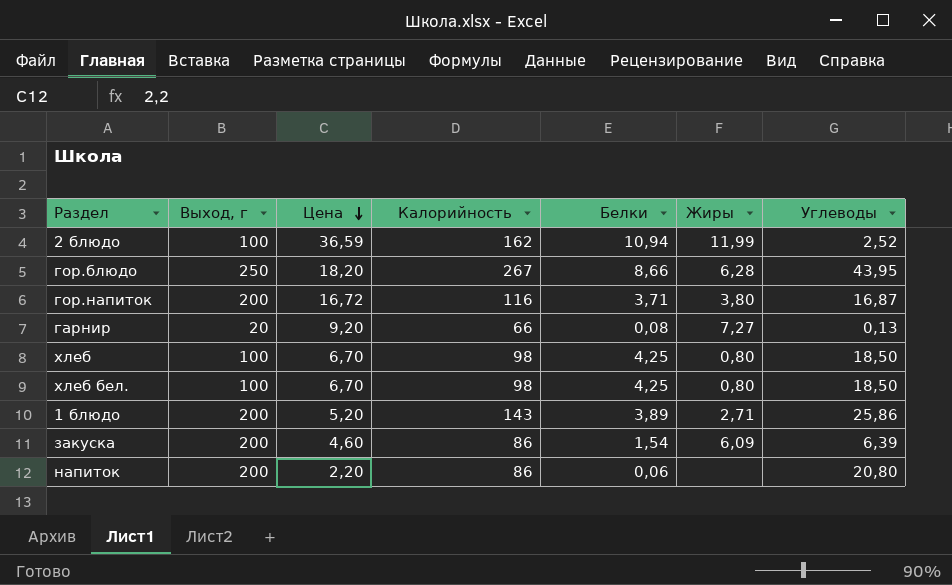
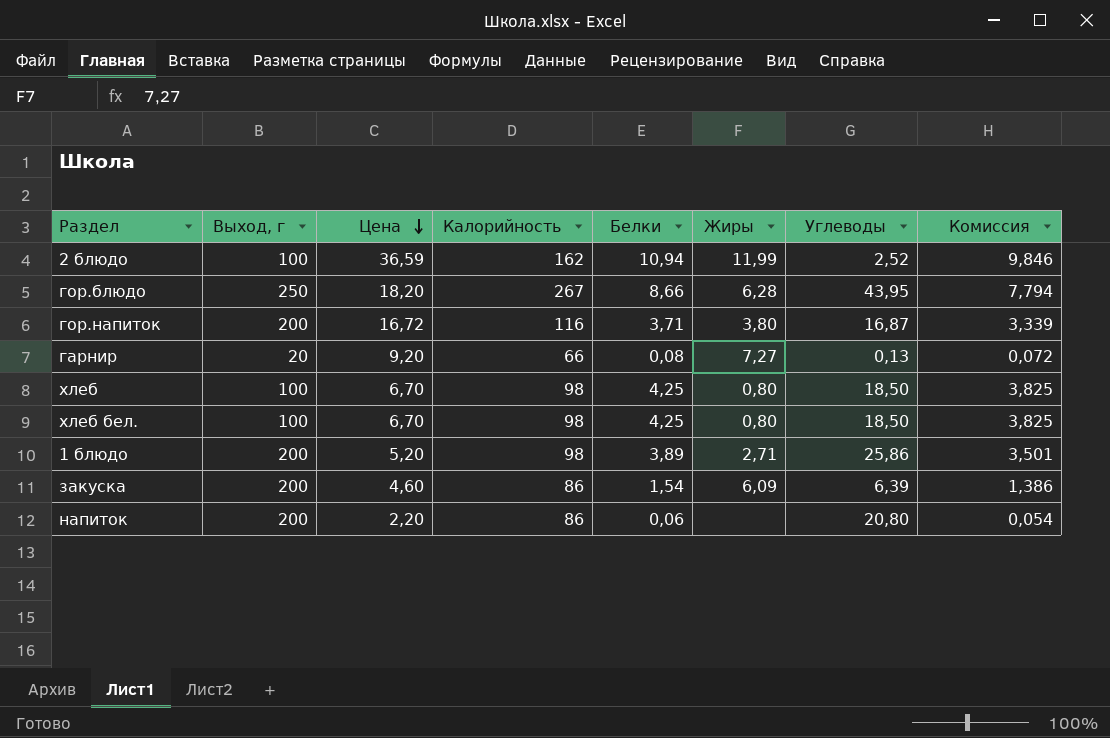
column Комиссия | formula: none -> [Белки] * 0,9
1 блюдо | Калорийность: 143 -> 98

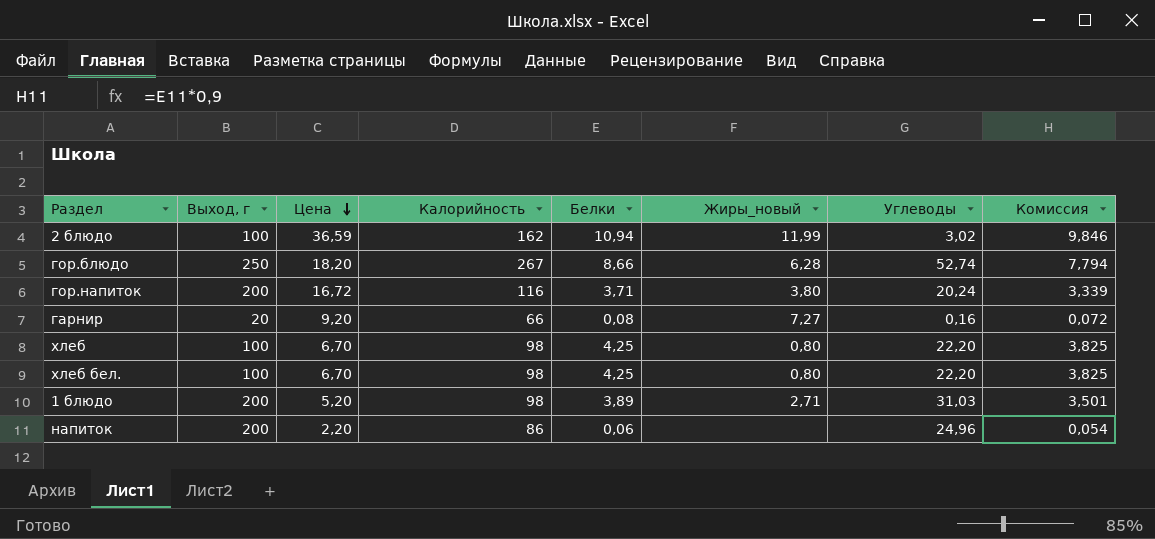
column name: Жиры -> Жиры_новый
row закуска: 200 | 4,60 | 86 | 1,54 | 6,09 | 6,39 | 1,386 -> none
2 блюдо | Углеводы: 2,52 -> 3,02
гор.блюдо | Углеводы: 43,95 -> 52,74
гор.напиток | Углеводы: 16,87 -> 20,24
гарнир | Углеводы: 0,13 -> 0,16
хлеб | Углеводы: 18,50 -> 22,20
хлеб бел. | Углеводы: 18,50 -> 22,20
1 блюдо | Углеводы: 25,86 -> 31,03
напиток | Углеводы: 20,80 -> 24,96

